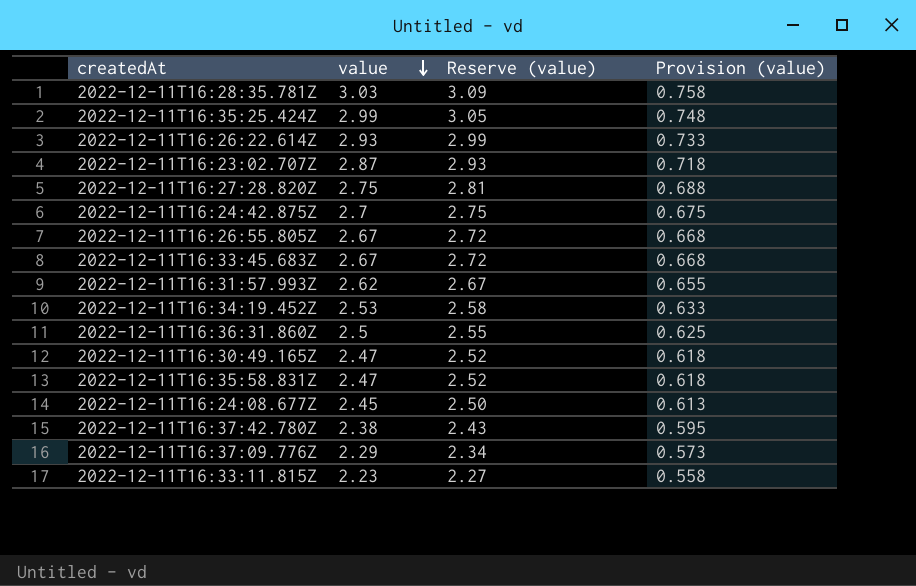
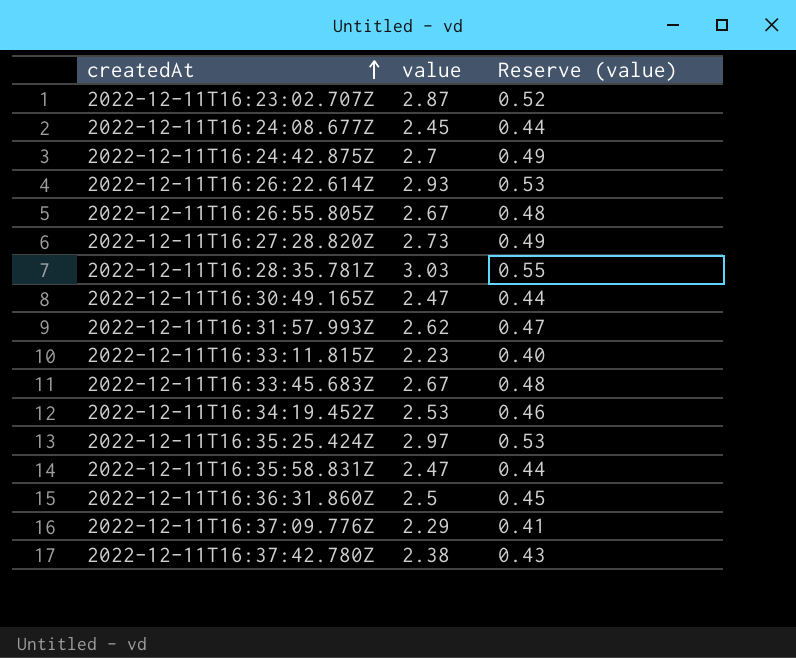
row order: value descending -> createdAt ascending
column Provision (value) | formula: [value] * 0.25 -> none
column Reserve (value) | formula: [value] * 1.02 -> [value] * 0.18
2022-12-11T16:27:28.820Z | value: 2.75 -> 2.73
2022-12-11T16:35:25.424Z | value: 2.99 -> 2.97

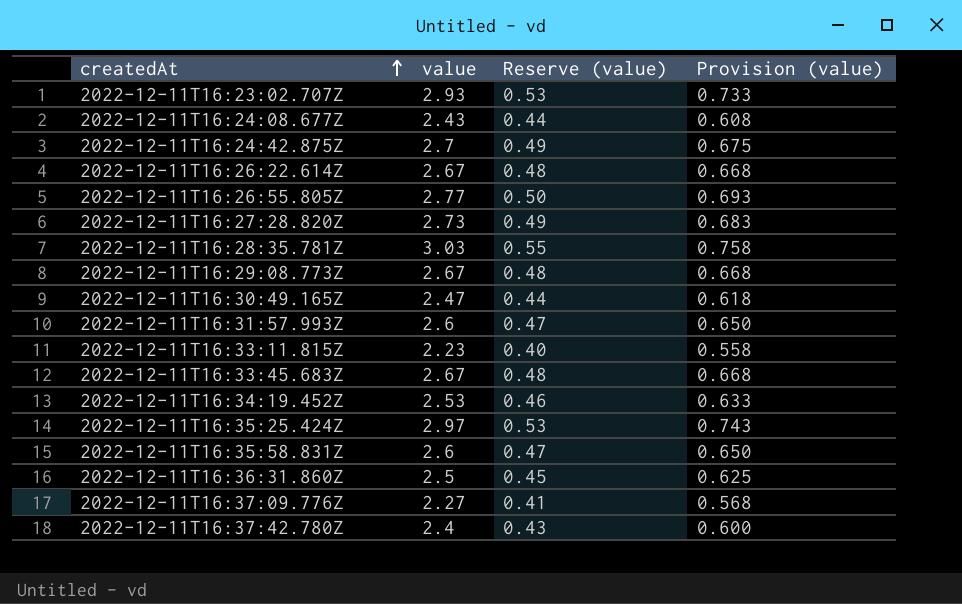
column Provision (value) | formula: none -> [value] * 0.25
2022-12-11T16:23:02.707Z | value: 2.87 -> 2.93
2022-12-11T16:23:02.707Z | Reserve (value): 0.52 -> 0.53
2022-12-11T16:24:08.677Z | value: 2.45 -> 2.43
2022-12-11T16:26:22.614Z | value: 2.93 -> 2.67
2022-12-11T16:26:22.614Z | Reserve (value): 0.53 -> 0.48
2022-12-11T16:26:55.805Z | value: 2.67 -> 2.77
2022-12-11T16:26:55.805Z | Reserve (value): 0.48 -> 0.50
row 2022-12-11T16:29:08.773Z: none -> 2.67 | 0.48 | 0.668
2022-12-11T16:31:57.993Z | value: 2.62 -> 2.6
2022-12-11T16:35:58.831Z | value: 2.47 -> 2.6
2022-12-11T16:35:58.831Z | Reserve (value): 0.44 -> 0.47
2022-12-11T16:37:09.776Z | value: 2.29 -> 2.27
2022-12-11T16:37:42.780Z | value: 2.38 -> 2.4

